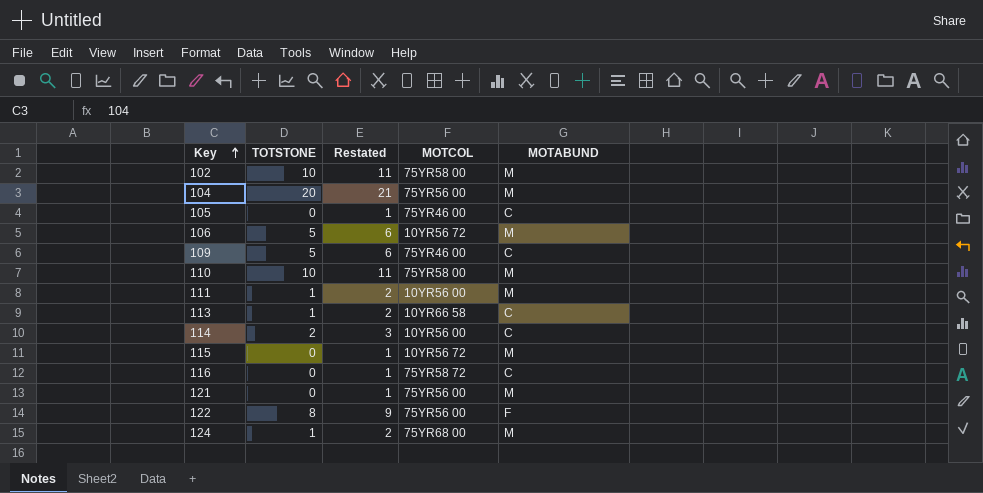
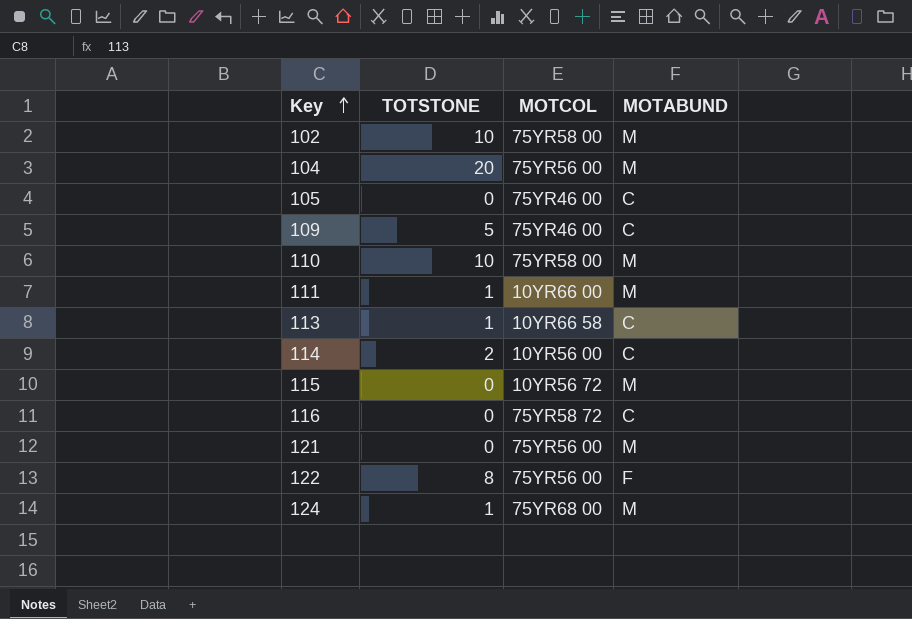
column Restated | formula: [TOTSTONE] + 1 -> none
row 106: 5 | 6 | 10YR56 72 | M -> none
111 | MOTCOL: 10YR56 00 -> 10YR66 00

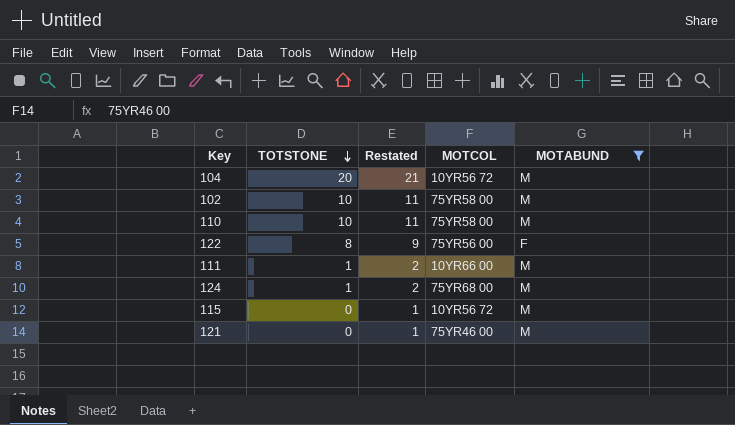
filter: none -> MOTABUND != C
row order: Key ascending -> TOTSTONE descending
column Restated | formula: none -> [TOTSTONE] + 1
104 | MOTCOL: 75YR56 00 -> 10YR56 72
121 | MOTCOL: 75YR56 00 -> 75YR46 00

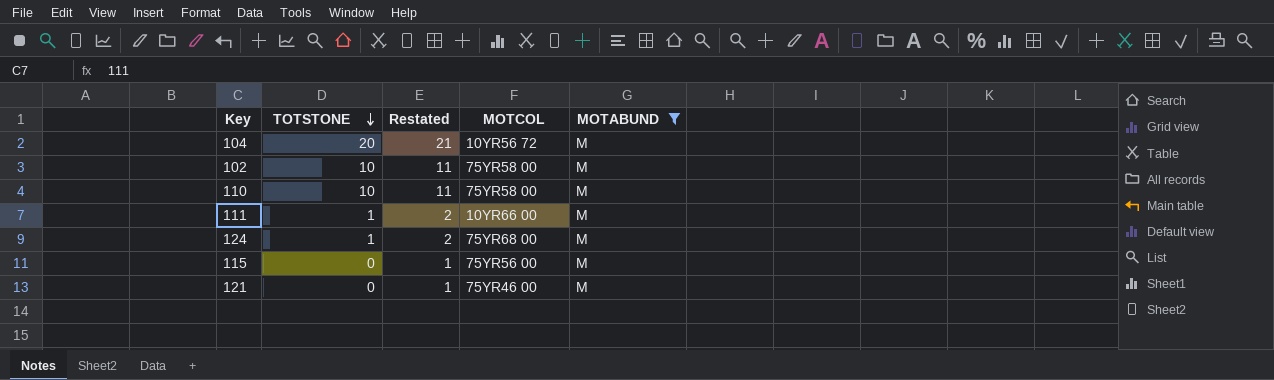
row 122: 8 | 9 | 75YR56 00 | F -> none
115 | MOTCOL: 10YR56 72 -> 75YR56 00

